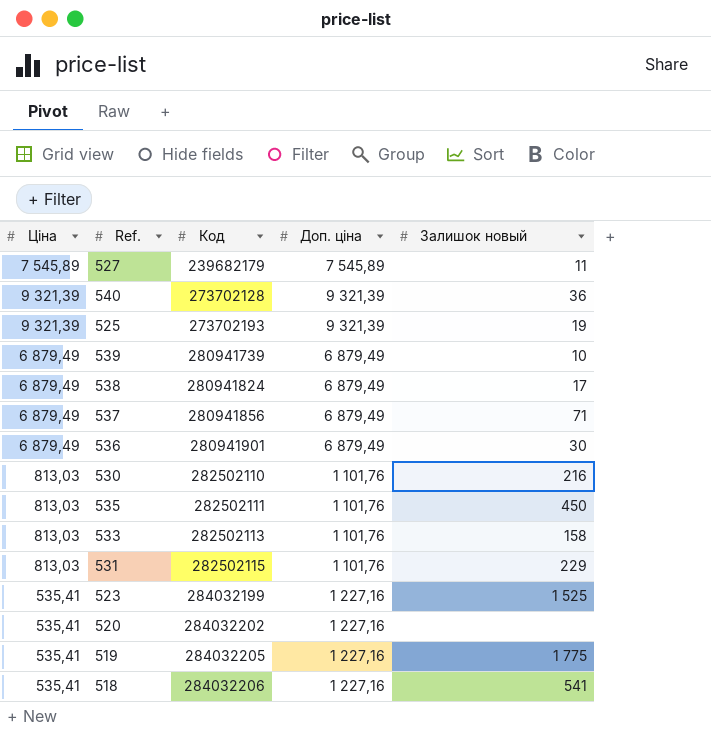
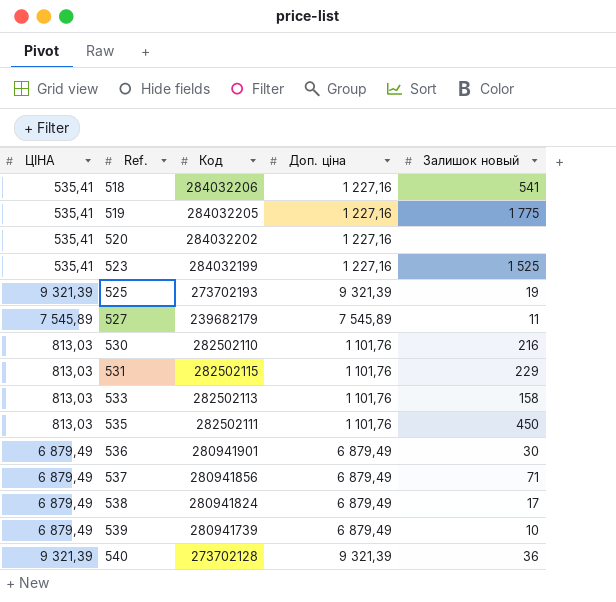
row order: Код ascending -> Ref. ascending
column name: Ціна -> ЦІНА

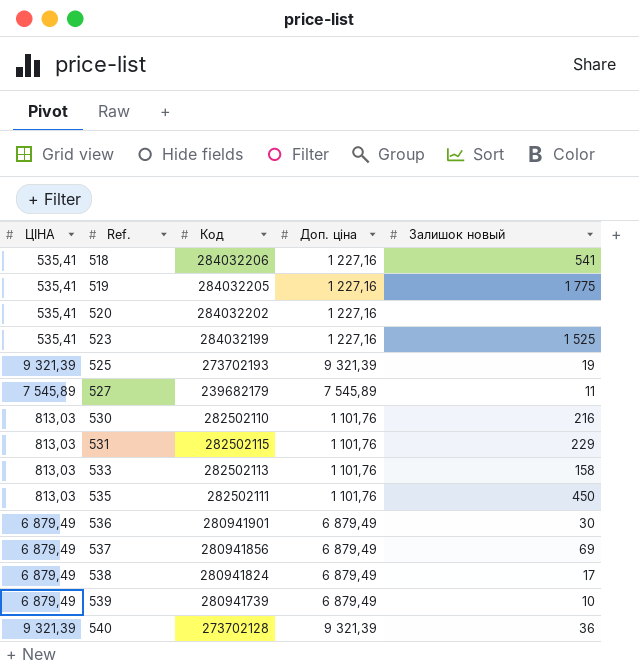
537 | Залишок новый: 71 -> 69

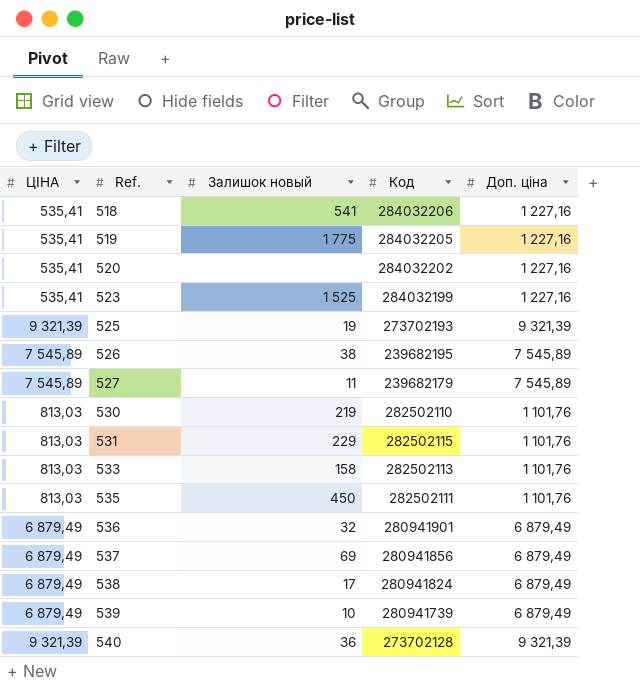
column Залишок новый | position: 5 -> 3
row 526: none -> 7 545,89 | 38 | 239682195 | 7 545,89
530 | Залишок новый: 216 -> 219
536 | Залишок новый: 30 -> 32

